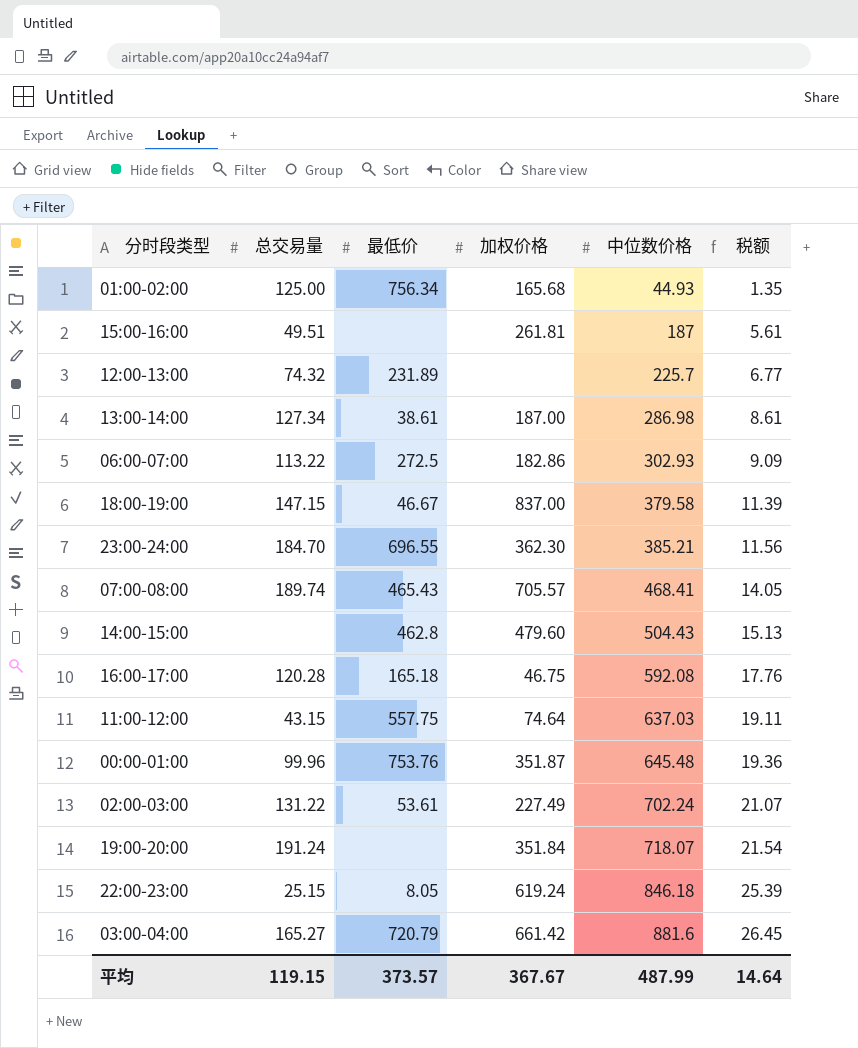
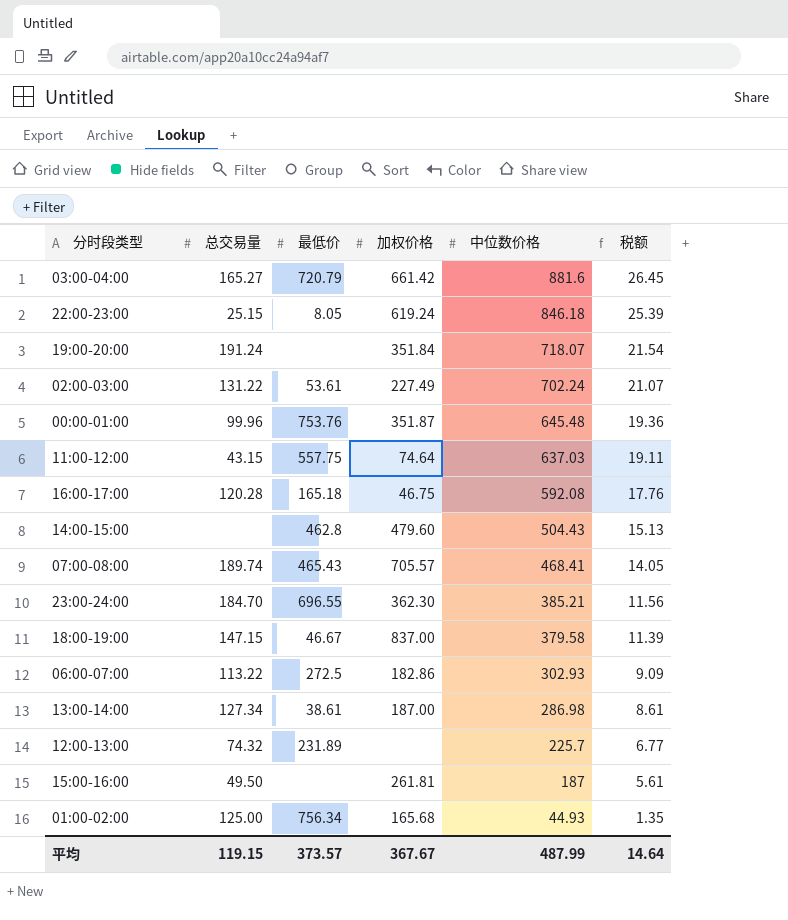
row order: 中位数价格 ascending -> 中位数价格 descending
15:00-16:00 | 总交易量: 49.51 -> 49.50

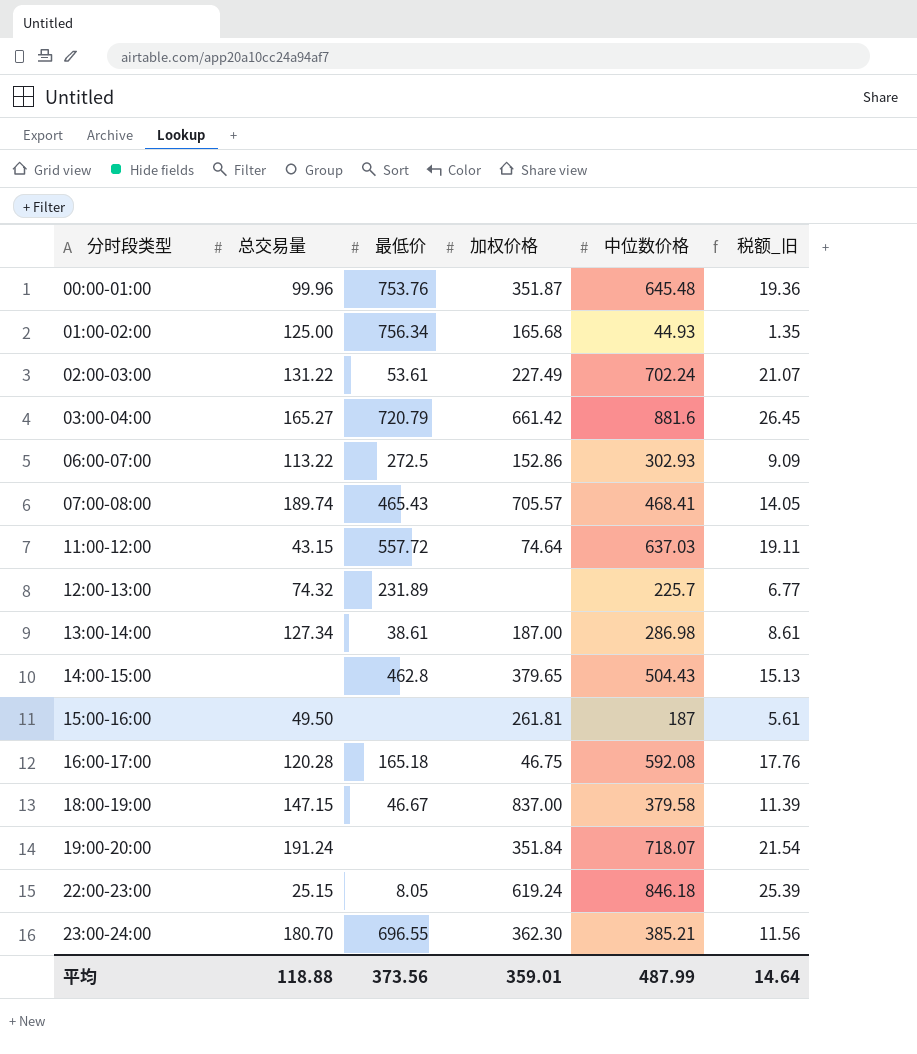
row order: 中位数价格 descending -> 分时段类型 ascending
column name: 税额 -> 税额_旧
06:00-07:00 | 加权价格: 182.86 -> 152.86
11:00-12:00 | 最低价: 557.75 -> 557.72
14:00-15:00 | 加权价格: 479.60 -> 379.65
23:00-24:00 | 总交易量: 184.70 -> 180.70
平均 | 总交易量: 119.15 -> 118.88
平均 | 最低价: 373.57 -> 373.56
平均 | 加权价格: 367.67 -> 359.01

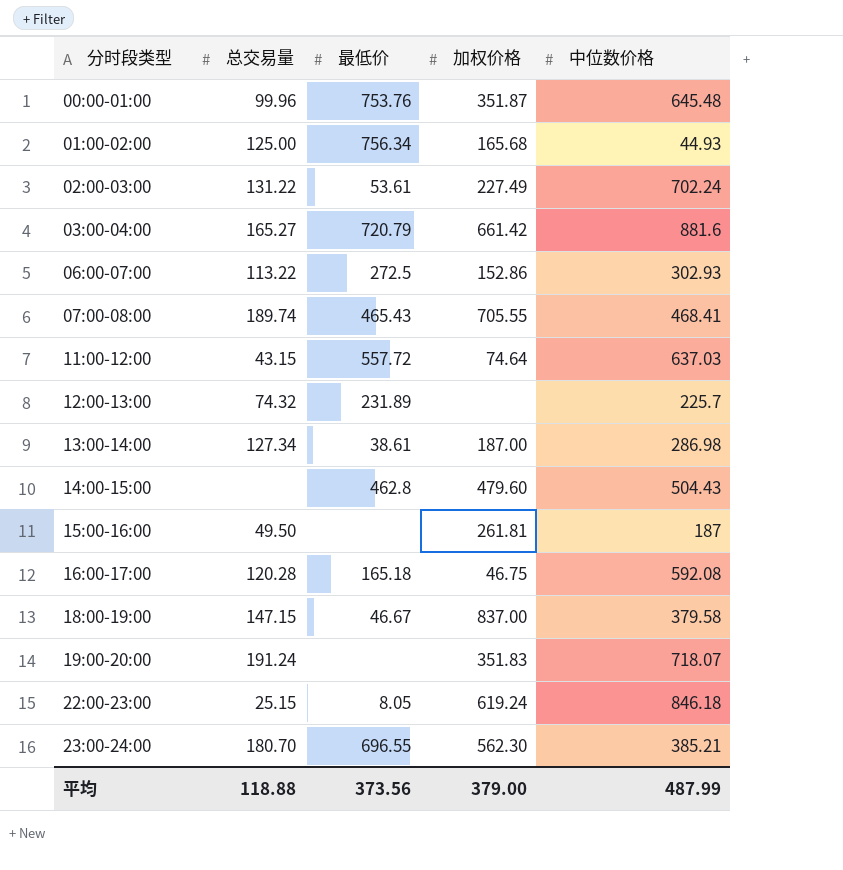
column 税额_旧 | formula: [中位数价格] * 0.03 -> none
07:00-08:00 | 加权价格: 705.57 -> 705.55
14:00-15:00 | 加权价格: 379.65 -> 479.60
19:00-20:00 | 加权价格: 351.84 -> 351.83
23:00-24:00 | 加权价格: 362.30 -> 562.30
平均 | 加权价格: 359.01 -> 379.00

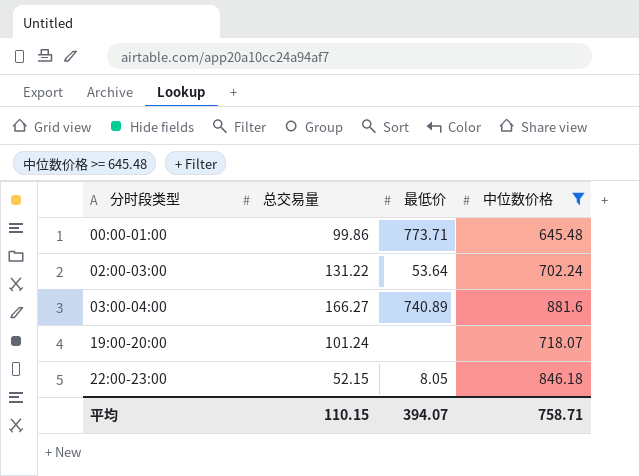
filter: none -> 中位数价格 >= 645.48
column 加权价格 | position: 4 -> none
00:00-01:00 | 总交易量: 99.96 -> 99.86
00:00-01:00 | 最低价: 753.76 -> 773.71
02:00-03:00 | 最低价: 53.61 -> 53.64
03:00-04:00 | 总交易量: 165.27 -> 166.27
03:00-04:00 | 最低价: 720.79 -> 740.89
19:00-20:00 | 总交易量: 191.24 -> 101.24
22:00-23:00 | 总交易量: 25.15 -> 52.15
平均 | 总交易量: 118.88 -> 110.15
平均 | 最低价: 373.56 -> 394.07
平均 | 中位数价格: 487.99 -> 758.71

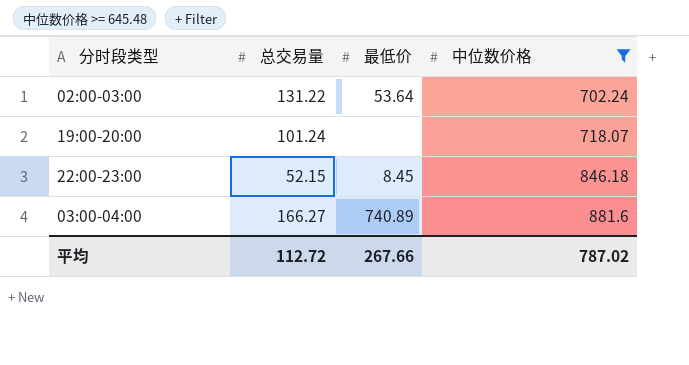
row order: 分时段类型 ascending -> 中位数价格 ascending
row 00:00-01:00: 99.86 | 773.71 | 645.48 -> none
22:00-23:00 | 最低价: 8.05 -> 8.45
平均 | 总交易量: 110.15 -> 112.72
平均 | 最低价: 394.07 -> 267.66
平均 | 中位数价格: 758.71 -> 787.02

